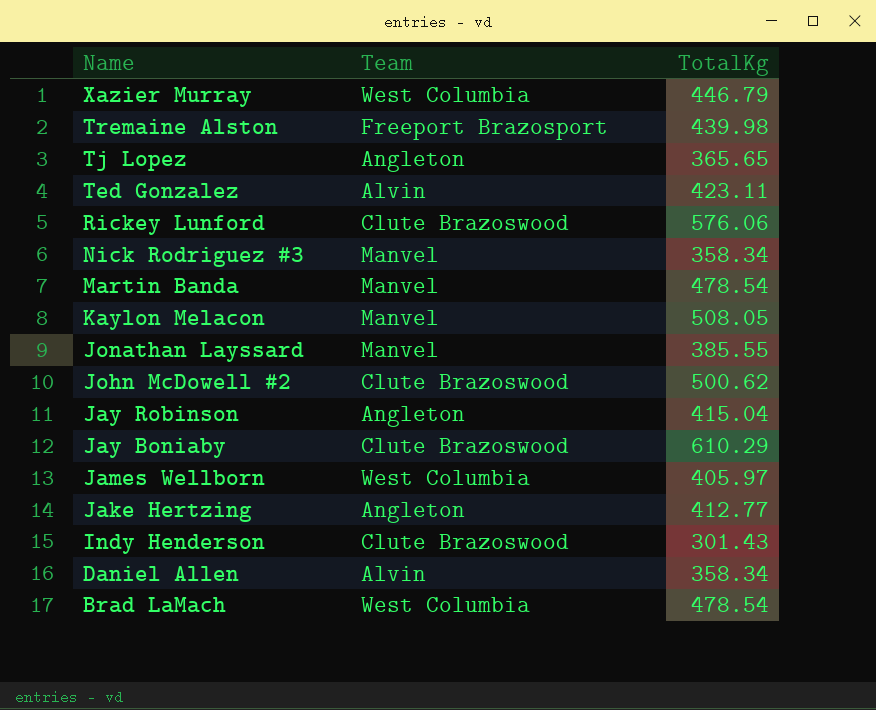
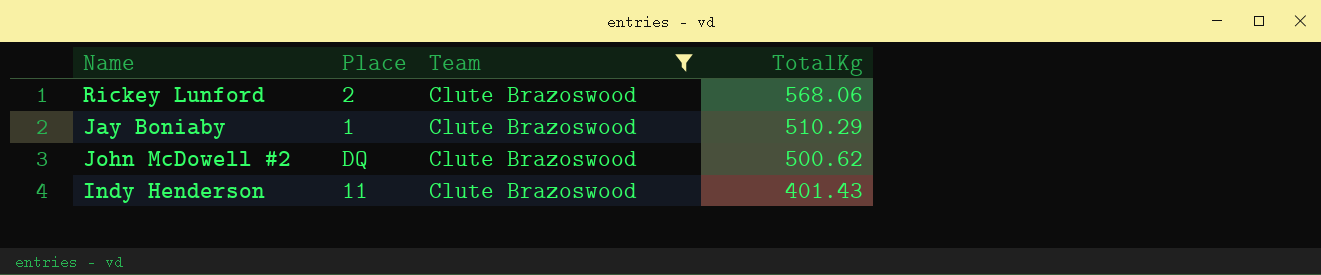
filter: none -> Team = Clute Brazoswood
row order: Name descending -> TotalKg descending
column Place | position: none -> 2
Rickey Lunford | TotalKg: 576.06 -> 568.06
Jay Boniaby | TotalKg: 610.29 -> 510.29
Indy Henderson | TotalKg: 301.43 -> 401.43

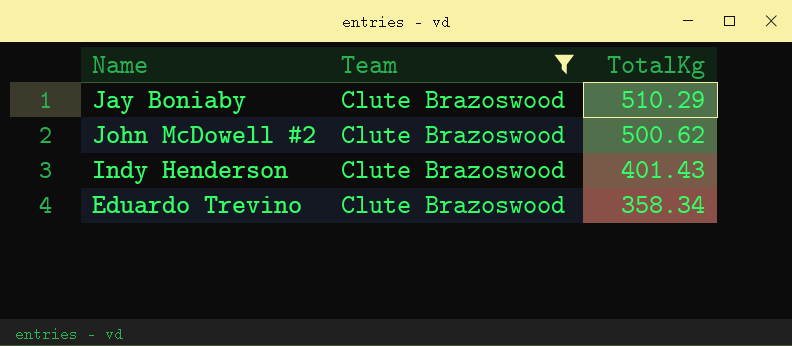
column Place | position: 2 -> none
row Rickey Lunford: 2 | Clute Brazoswood | 568.06 -> none
row Eduardo Trevino: none -> Clute Brazoswood | 358.34

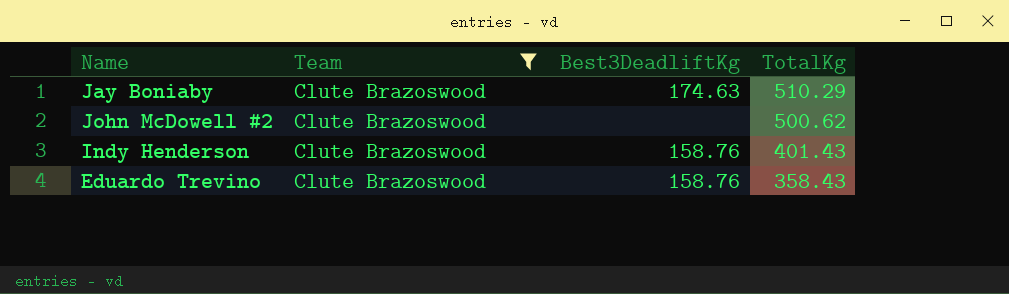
column Best3DeadliftKg | position: none -> 3
Eduardo Trevino | TotalKg: 358.34 -> 358.43

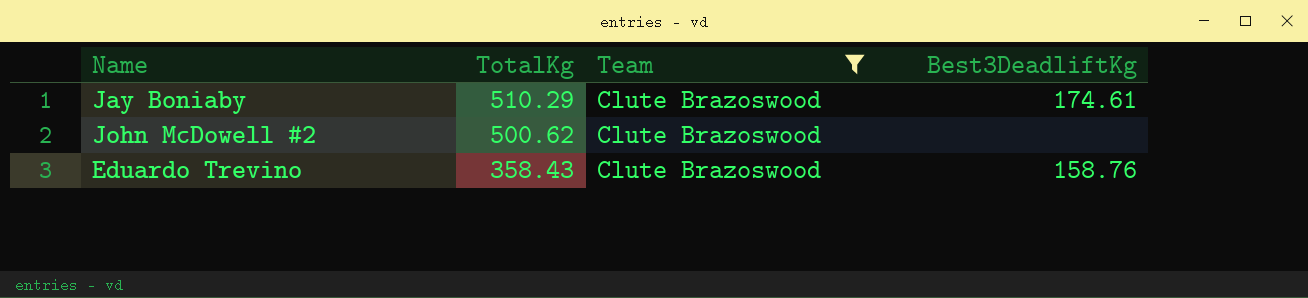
column TotalKg | position: 4 -> 2
row Indy Henderson: Clute Brazoswood | 158.76 | 401.43 -> none
Jay Boniaby | Best3DeadliftKg: 174.63 -> 174.61

